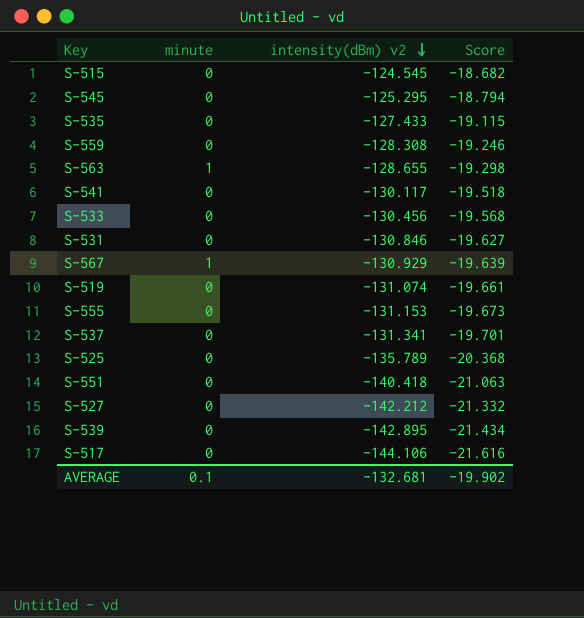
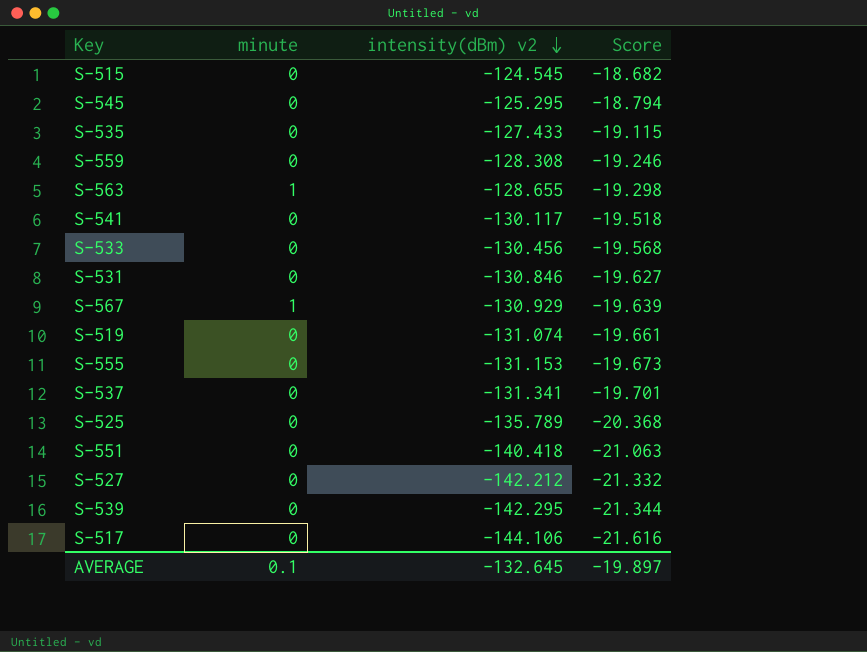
S-539 | intensity(dBm) v2: -142.895 -> -142.295
S-539 | Score: -21.434 -> -21.344
AVERAGE | intensity(dBm) v2: -132.681 -> -132.645
AVERAGE | Score: -19.902 -> -19.897

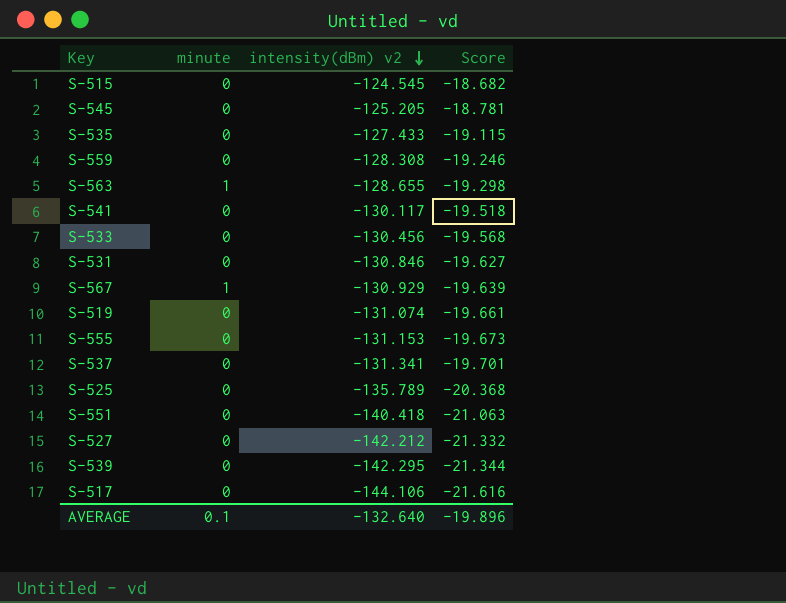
S-545 | intensity(dBm) v2: -125.295 -> -125.205
S-545 | Score: -18.794 -> -18.781
AVERAGE | intensity(dBm) v2: -132.645 -> -132.640
AVERAGE | Score: -19.897 -> -19.896

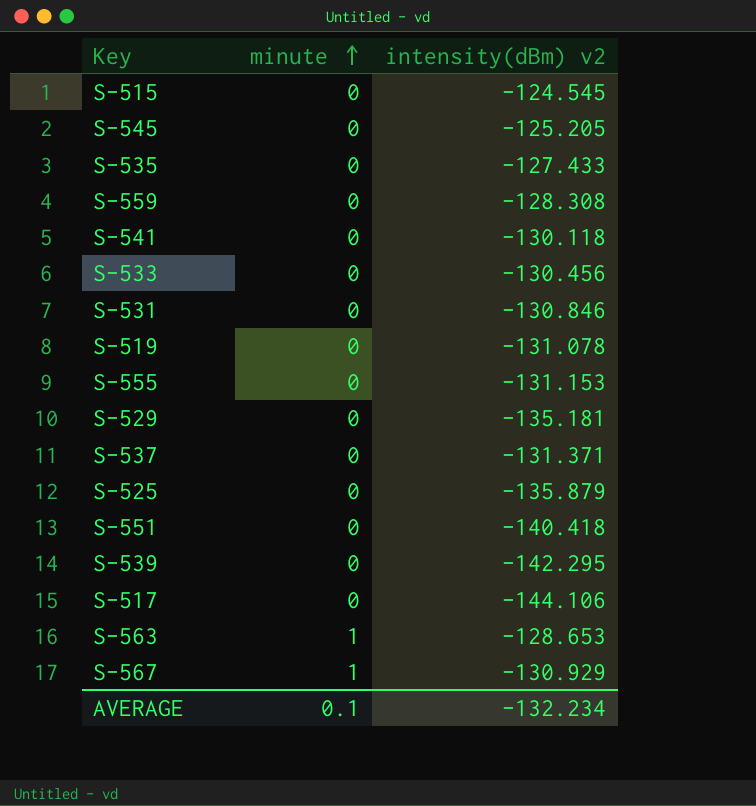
row order: intensity(dBm) v2 descending -> minute ascending
column Score | formula: [intensity(dBm) v2] * 0.15 -> none
row S-527: 0 | -142.212 | -21.332 -> none
S-541 | intensity(dBm) v2: -130.117 -> -130.118
S-519 | intensity(dBm) v2: -131.074 -> -131.078
row S-529: none -> 0 | -135.181
S-537 | intensity(dBm) v2: -131.341 -> -131.371
S-525 | intensity(dBm) v2: -135.789 -> -135.879
S-563 | intensity(dBm) v2: -128.655 -> -128.653
AVERAGE | intensity(dBm) v2: -132.640 -> -132.234

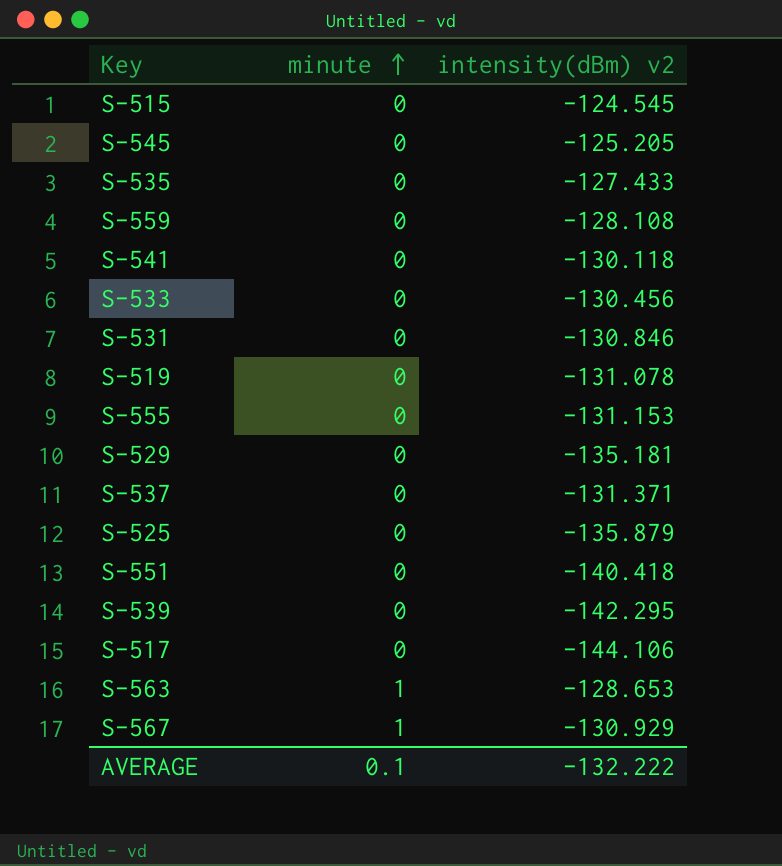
S-559 | intensity(dBm) v2: -128.308 -> -128.108
AVERAGE | intensity(dBm) v2: -132.234 -> -132.222

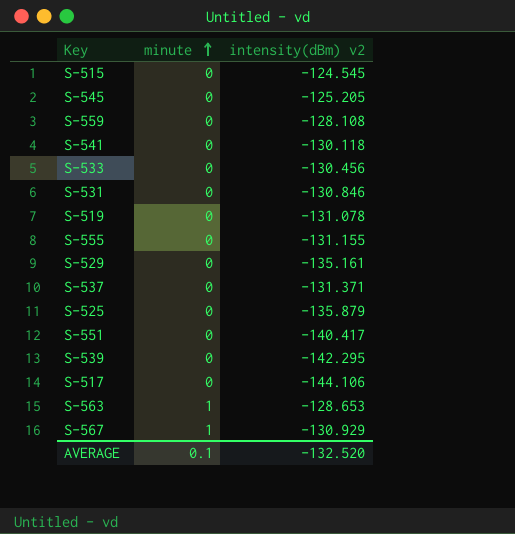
row S-535: 0 | -127.433 -> none
S-555 | intensity(dBm) v2: -131.153 -> -131.155
S-529 | intensity(dBm) v2: -135.181 -> -135.161
S-551 | intensity(dBm) v2: -140.418 -> -140.417
AVERAGE | intensity(dBm) v2: -132.222 -> -132.520

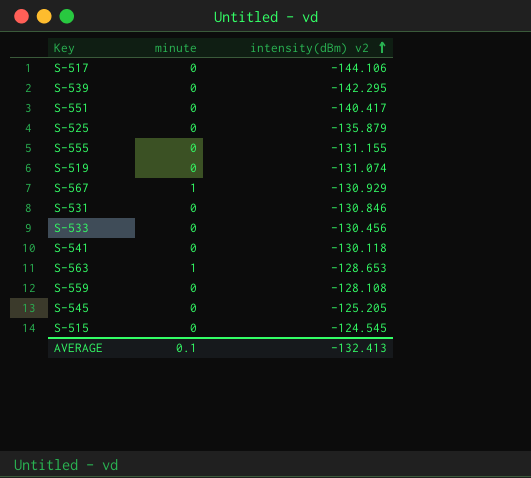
row order: minute ascending -> intensity(dBm) v2 ascending
row S-529: 0 | -135.161 -> none
row S-537: 0 | -131.371 -> none
S-519 | intensity(dBm) v2: -131.078 -> -131.074
AVERAGE | intensity(dBm) v2: -132.520 -> -132.413

